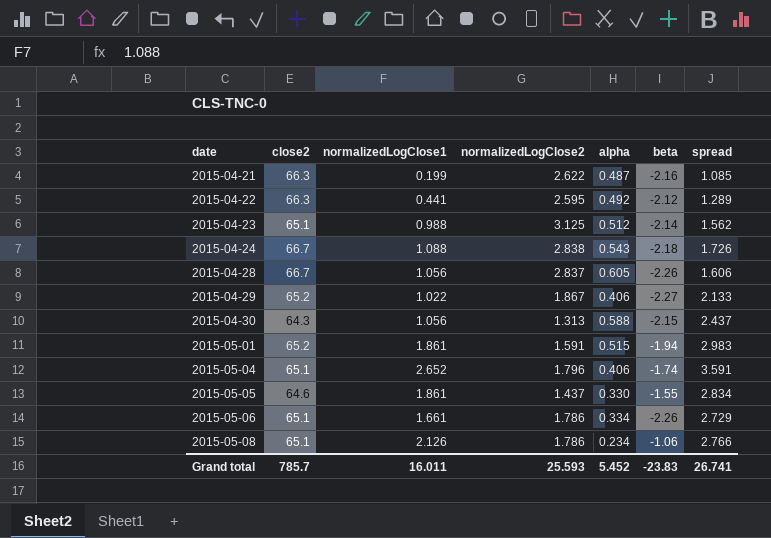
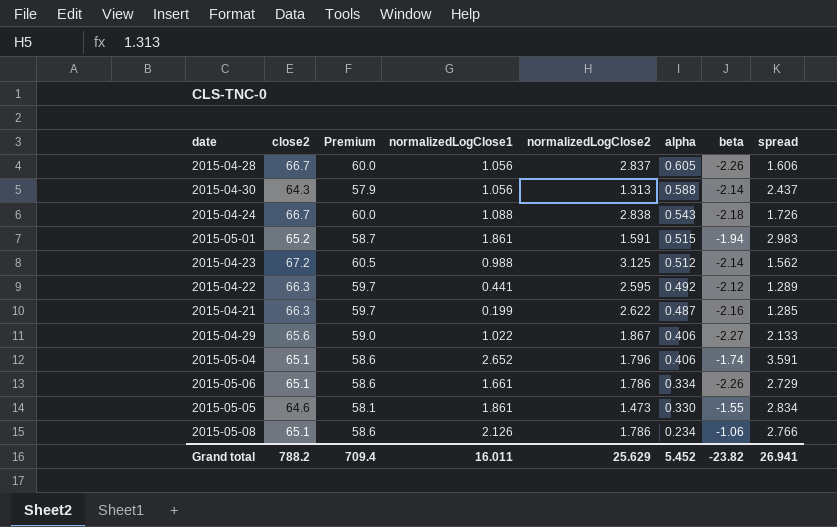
row order: date ascending -> alpha descending
column Premium | formula: none -> [close2] * 0.9
2015-04-30 | beta: -2.15 -> -2.14
2015-04-23 | close2: 65.1 -> 67.2
2015-04-21 | spread: 1.085 -> 1.285
2015-04-29 | close2: 65.2 -> 65.6
2015-05-05 | normalizedLogClose2: 1.437 -> 1.473
Grand total | close2: 785.7 -> 788.2
Grand total | normalizedLogClose2: 25.593 -> 25.629
Grand total | beta: -23.83 -> -23.82
Grand total | spread: 26.741 -> 26.941

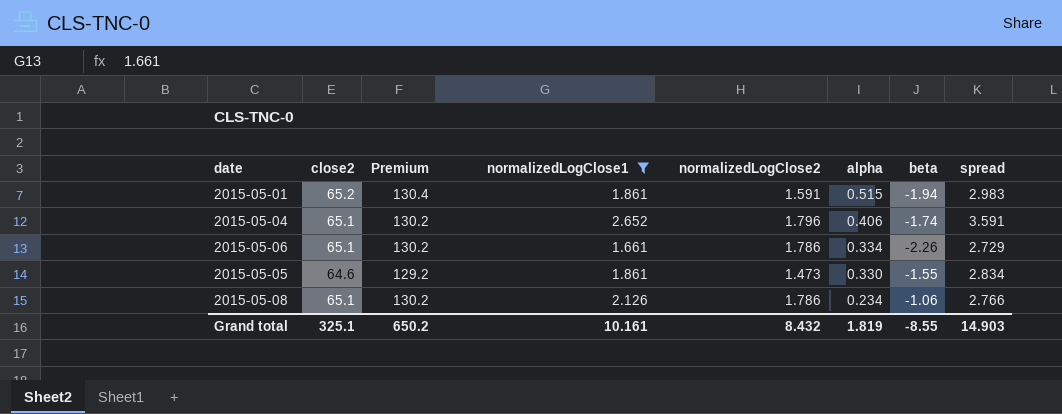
filter: none -> normalizedLogClose1 >= 1.661
column Premium | formula: [close2] * 0.9 -> [close2] * 2
Grand total | close2: 788.2 -> 325.1
Grand total | Premium: 709.4 -> 650.2
Grand total | normalizedLogClose1: 16.011 -> 10.161
Grand total | normalizedLogClose2: 25.629 -> 8.432
Grand total | alpha: 5.452 -> 1.819
Grand total | beta: -23.82 -> -8.55
Grand total | spread: 26.941 -> 14.903

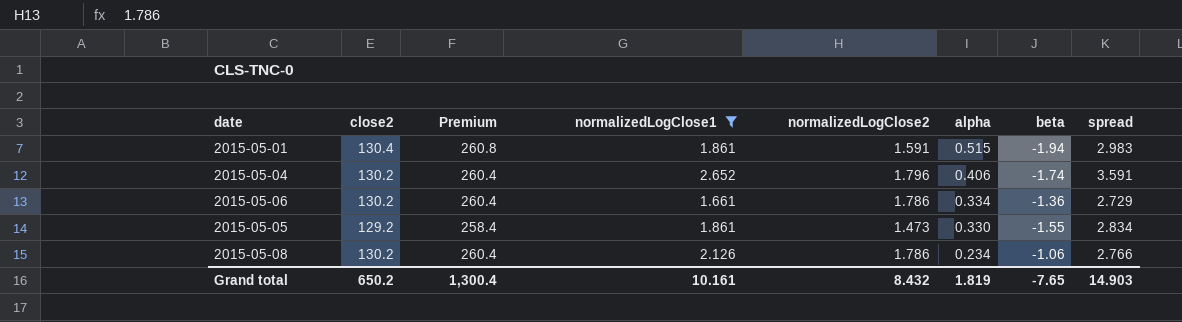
2015-05-01 | close2: 65.2 -> 130.4
2015-05-01 | Premium: 130.4 -> 260.8
2015-05-04 | close2: 65.1 -> 130.2
2015-05-04 | Premium: 130.2 -> 260.4
2015-05-06 | close2: 65.1 -> 130.2
2015-05-06 | Premium: 130.2 -> 260.4
2015-05-06 | beta: -2.26 -> -1.36
2015-05-05 | close2: 64.6 -> 129.2
2015-05-05 | Premium: 129.2 -> 258.4
2015-05-08 | close2: 65.1 -> 130.2
2015-05-08 | Premium: 130.2 -> 260.4
Grand total | close2: 325.1 -> 650.2
Grand total | Premium: 650.2 -> 1,300.4
Grand total | beta: -8.55 -> -7.65

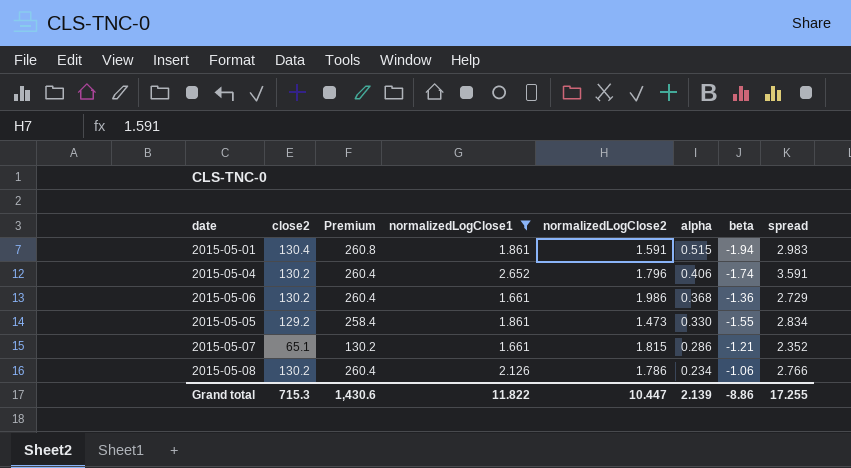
2015-05-06 | normalizedLogClose2: 1.786 -> 1.986
2015-05-06 | alpha: 0.334 -> 0.368
row 2015-05-07: none -> 65.1 | 130.2 | 1.661 | 1.815 | 0.286 | -1.21 | 2.352
Grand total | close2: 650.2 -> 715.3
Grand total | Premium: 1,300.4 -> 1,430.6
Grand total | normalizedLogClose1: 10.161 -> 11.822
Grand total | normalizedLogClose2: 8.432 -> 10.447
Grand total | alpha: 1.819 -> 2.139
Grand total | beta: -7.65 -> -8.86
Grand total | spread: 14.903 -> 17.255

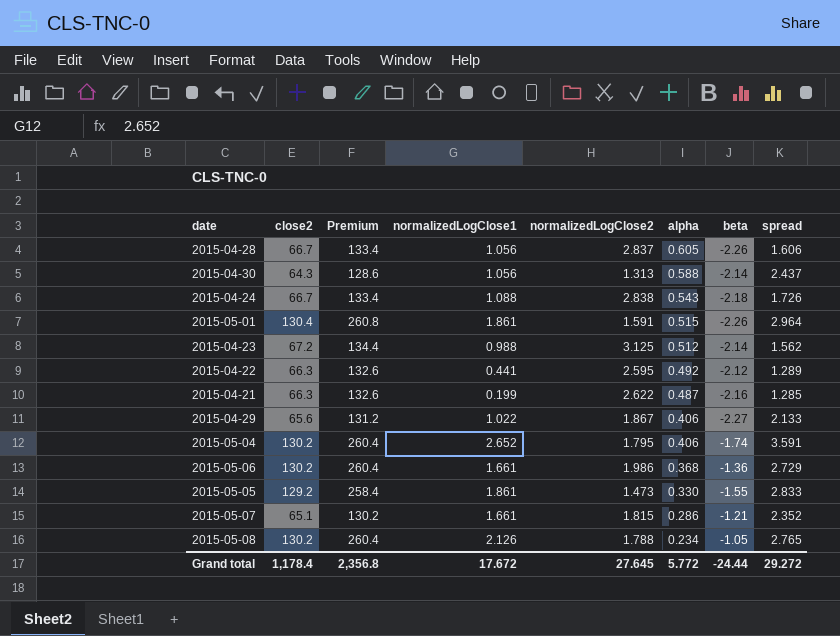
filter: normalizedLogClose1 >= 1.661 -> none
2015-05-01 | beta: -1.94 -> -2.26
2015-05-01 | spread: 2.983 -> 2.964
2015-05-04 | normalizedLogClose2: 1.796 -> 1.795
2015-05-05 | spread: 2.834 -> 2.833
2015-05-08 | normalizedLogClose2: 1.786 -> 1.788
2015-05-08 | beta: -1.06 -> -1.05
2015-05-08 | spread: 2.766 -> 2.765
Grand total | close2: 715.3 -> 1,178.4
Grand total | Premium: 1,430.6 -> 2,356.8
Grand total | normalizedLogClose1: 11.822 -> 17.672
Grand total | normalizedLogClose2: 10.447 -> 27.645
Grand total | alpha: 2.139 -> 5.772
Grand total | beta: -8.86 -> -24.44
Grand total | spread: 17.255 -> 29.272

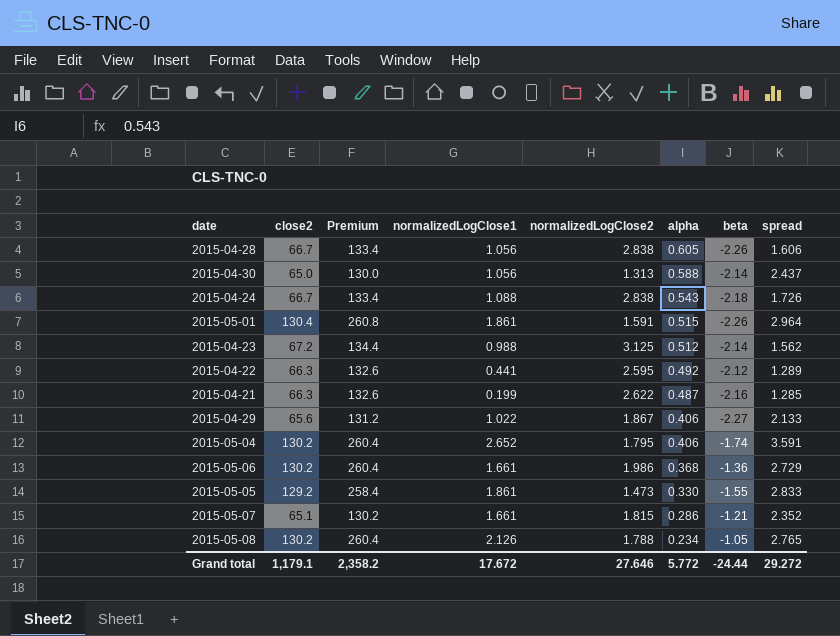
2015-04-28 | normalizedLogClose2: 2.837 -> 2.838
2015-04-30 | close2: 64.3 -> 65.0
2015-04-30 | Premium: 128.6 -> 130.0
Grand total | close2: 1,178.4 -> 1,179.1
Grand total | Premium: 2,356.8 -> 2,358.2
Grand total | normalizedLogClose2: 27.645 -> 27.646

